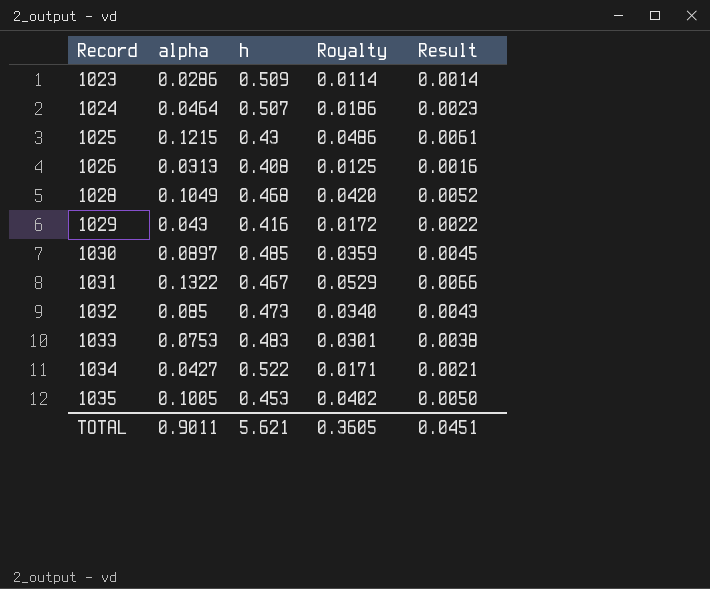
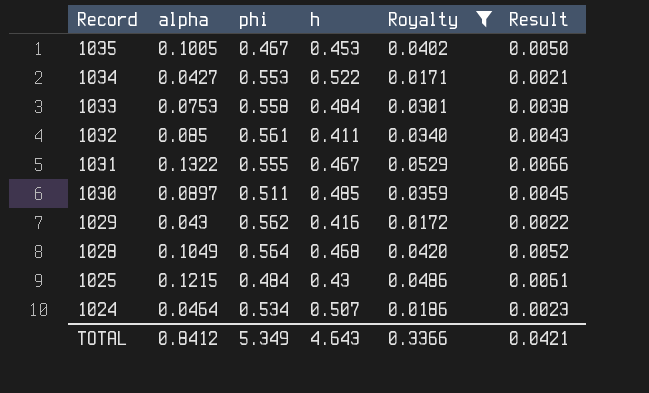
filter: none -> Royalty >= 0.0171
row order: Record ascending -> Record descending
column phi | position: none -> 3
1033 | h: 0.483 -> 0.484
1032 | h: 0.473 -> 0.411
TOTAL | alpha: 0.9011 -> 0.8412
TOTAL | h: 5.621 -> 4.643
TOTAL | Royalty: 0.3605 -> 0.3366
TOTAL | Result: 0.0451 -> 0.0421

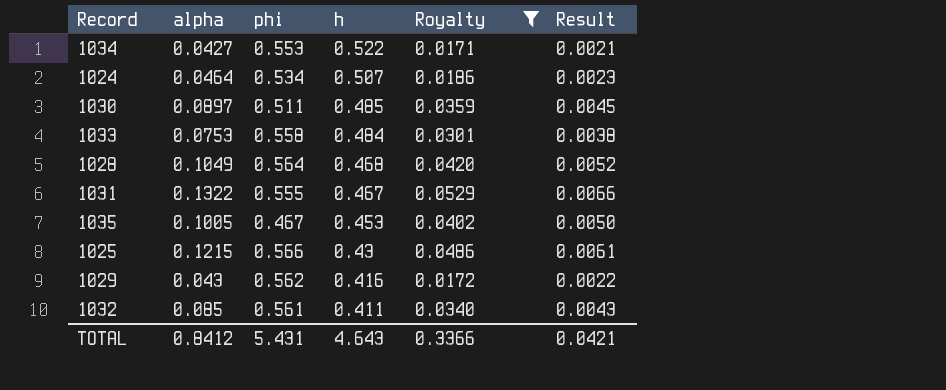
row order: Record descending -> h descending
1025 | phi: 0.484 -> 0.566
TOTAL | phi: 5.349 -> 5.431

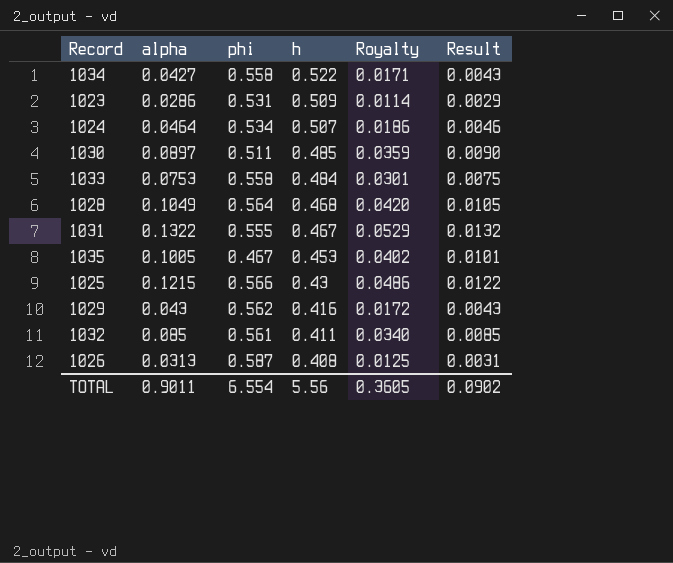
filter: Royalty >= 0.0171 -> none
column Result | formula: [alpha] * 0.05 -> [alpha] * 0.1
1034 | phi: 0.553 -> 0.558
TOTAL | alpha: 0.8412 -> 0.9011
TOTAL | phi: 5.431 -> 6.554
TOTAL | h: 4.643 -> 5.56
TOTAL | Royalty: 0.3366 -> 0.3605
TOTAL | Result: 0.0421 -> 0.0902

